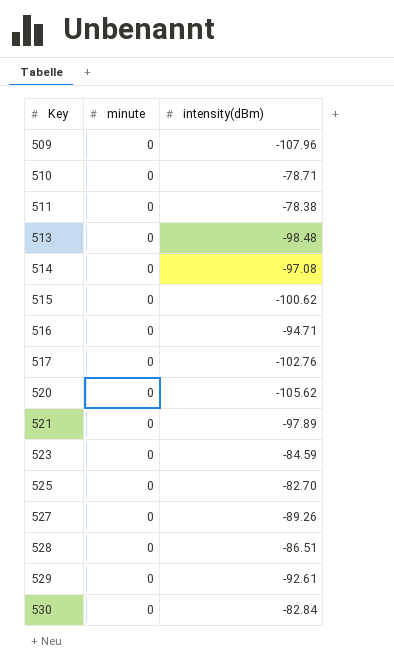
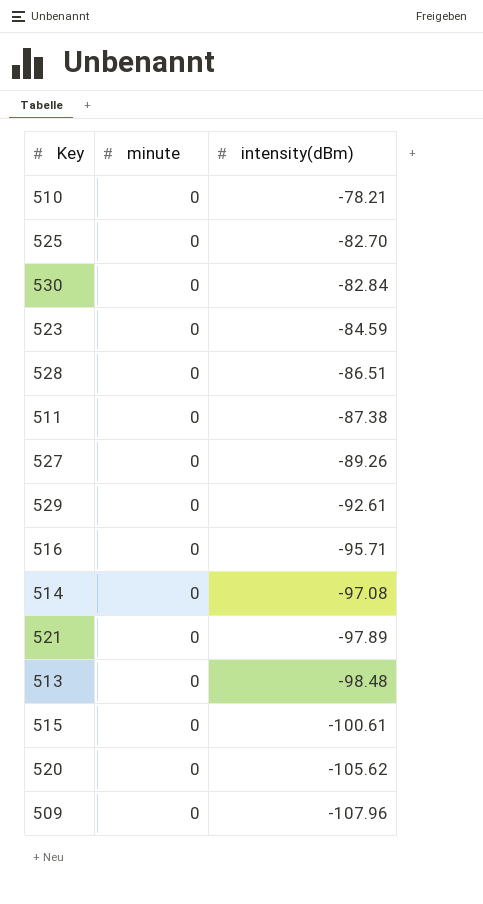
row order: Key ascending -> intensity(dBm) descending
row 517: 0 | -102.76 -> none
510 | intensity(dBm): -78.71 -> -78.21
511 | intensity(dBm): -78.38 -> -87.38
516 | intensity(dBm): -94.71 -> -95.71
515 | intensity(dBm): -100.62 -> -100.61

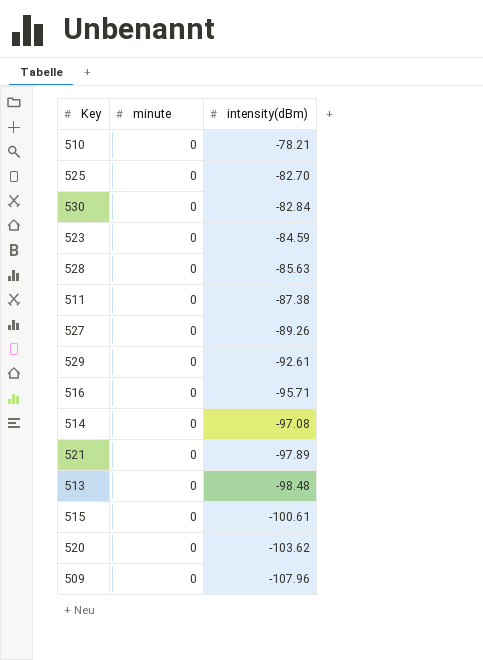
528 | intensity(dBm): -86.51 -> -85.63
520 | intensity(dBm): -105.62 -> -103.62

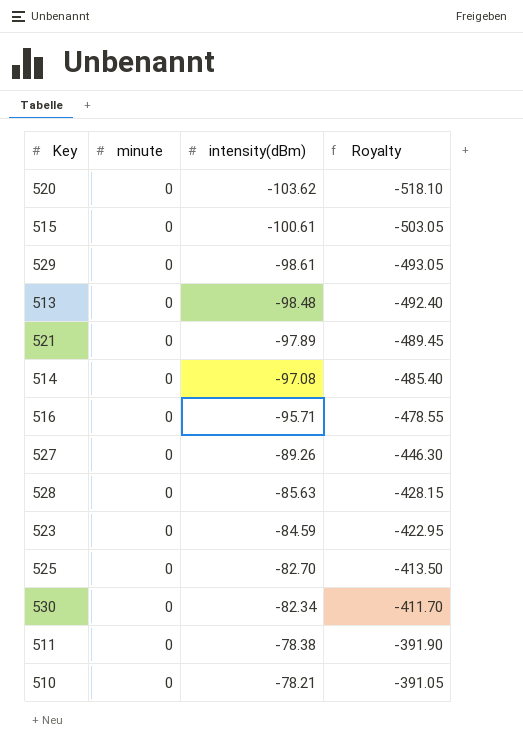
row order: intensity(dBm) descending -> intensity(dBm) ascending
column Royalty | formula: none -> [intensity(dBm)] * 5
row 509: 0 | -107.96 -> none
529 | intensity(dBm): -92.61 -> -98.61
530 | intensity(dBm): -82.84 -> -82.34
511 | intensity(dBm): -87.38 -> -78.38

